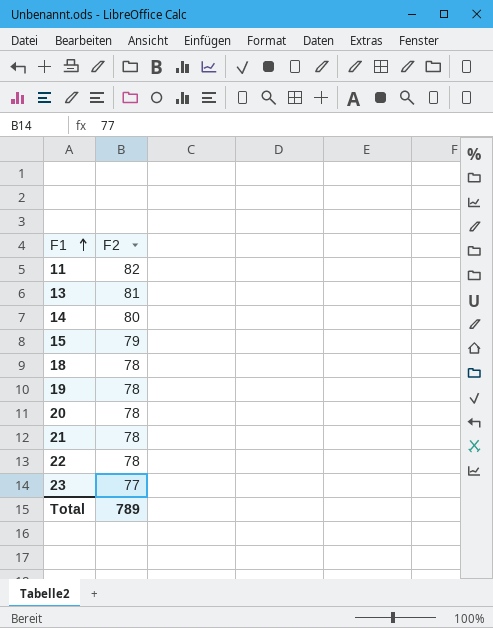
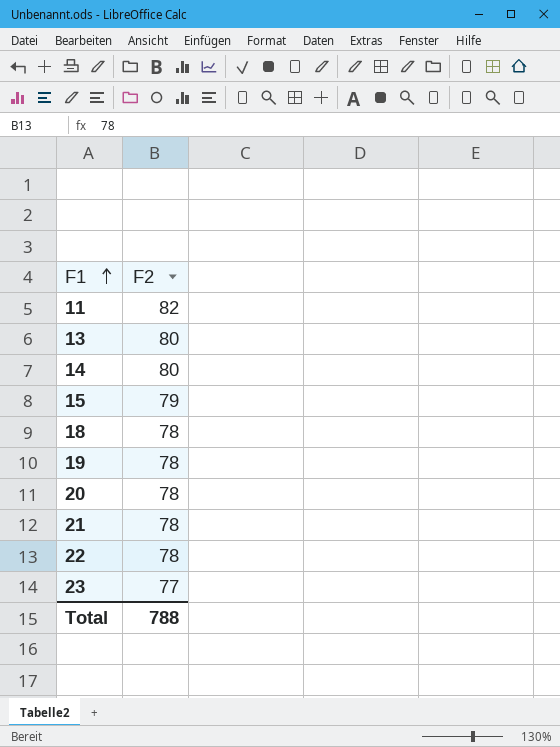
13 | F2: 81 -> 80
Total | F2: 789 -> 788

